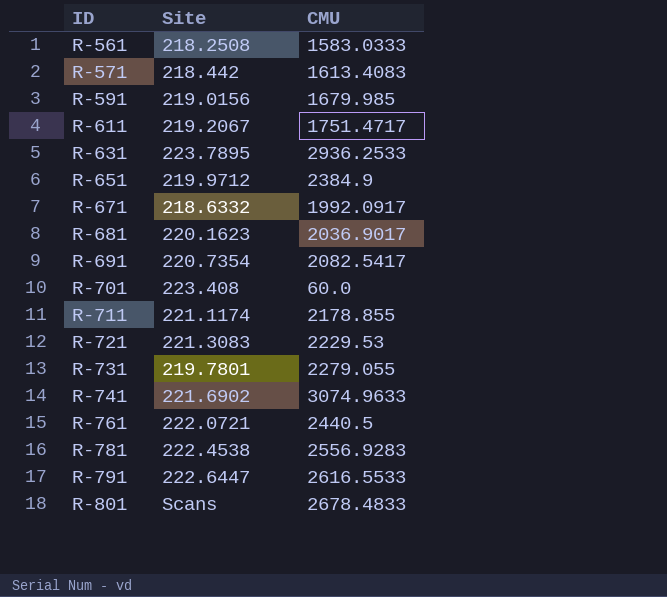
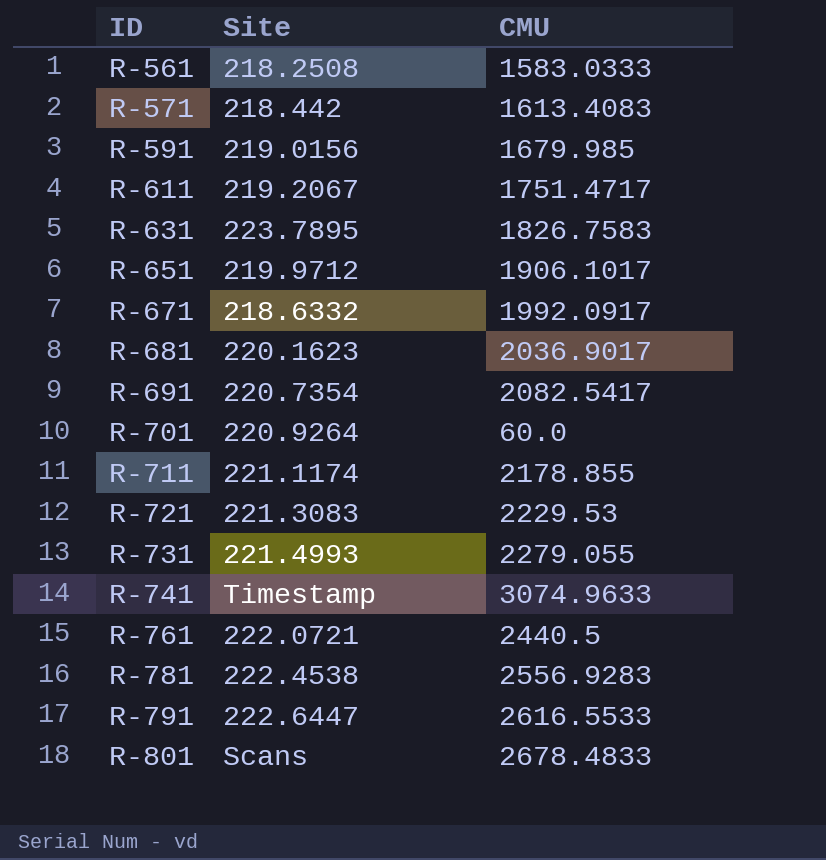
R-631 | CMU: 2936.2533 -> 1826.7583
R-651 | CMU: 2384.9 -> 1906.1017
R-701 | Site: 223.408 -> 220.9264
R-731 | Site: 219.7801 -> 221.4993
R-741 | Site: 221.6902 -> Timestamp

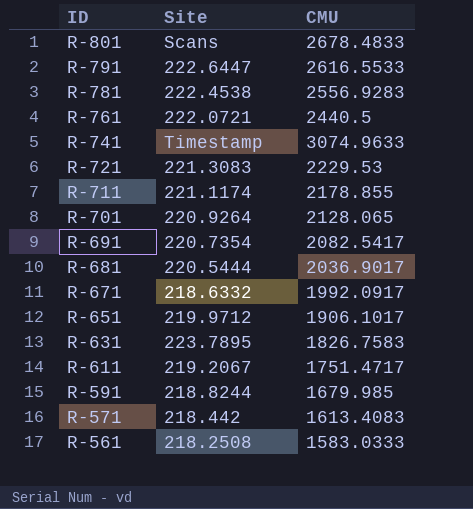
row order: ID ascending -> ID descending
row R-731: 221.4993 | 2279.055 -> none
R-701 | CMU: 60.0 -> 2128.065
R-681 | Site: 220.1623 -> 220.5444
R-591 | Site: 219.0156 -> 218.8244

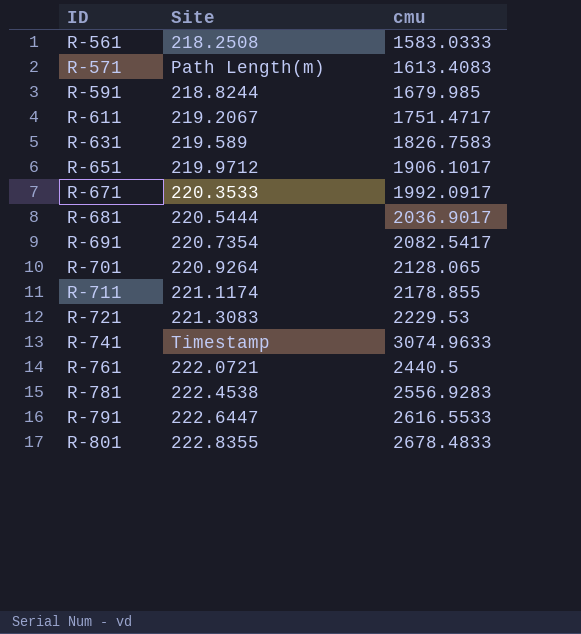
row order: ID descending -> ID ascending
column name: CMU -> cmu
R-571 | Site: 218.442 -> Path Length(m)
R-631 | Site: 223.7895 -> 219.589
R-671 | Site: 218.6332 -> 220.3533
R-801 | Site: Scans -> 222.8355

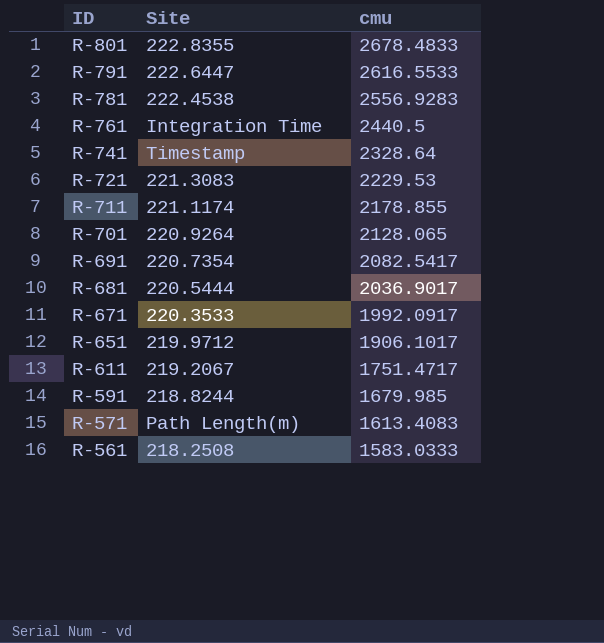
row order: ID ascending -> ID descending
row R-631: 219.589 | 1826.7583 -> none
R-761 | Site: 222.0721 -> Integration Time
R-741 | cmu: 3074.9633 -> 2328.64

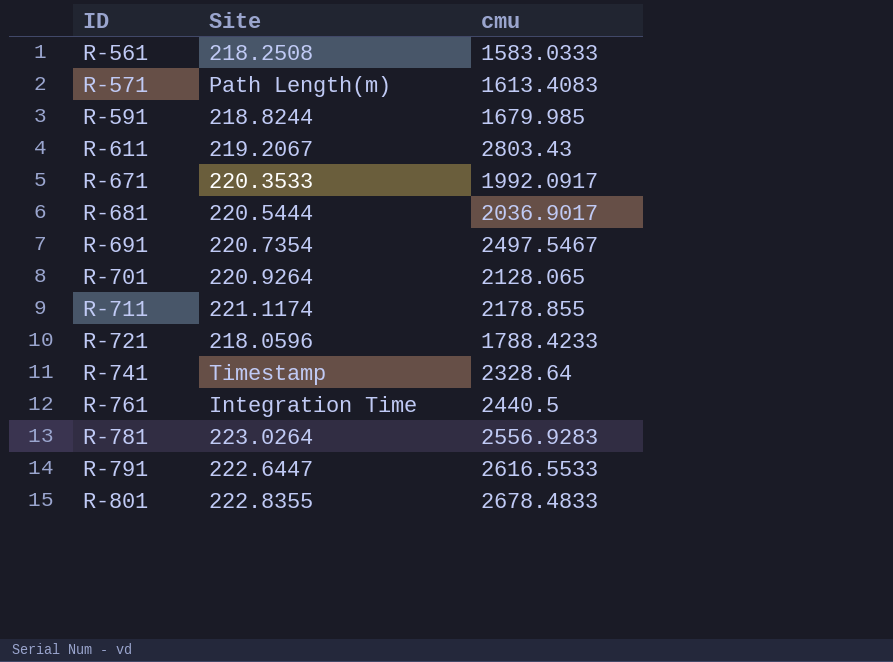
row order: ID descending -> ID ascending
row R-651: 219.9712 | 1906.1017 -> none
R-611 | cmu: 1751.4717 -> 2803.43
R-691 | cmu: 2082.5417 -> 2497.5467
R-721 | Site: 221.3083 -> 218.0596
R-721 | cmu: 2229.53 -> 1788.4233
R-781 | Site: 222.4538 -> 223.0264

